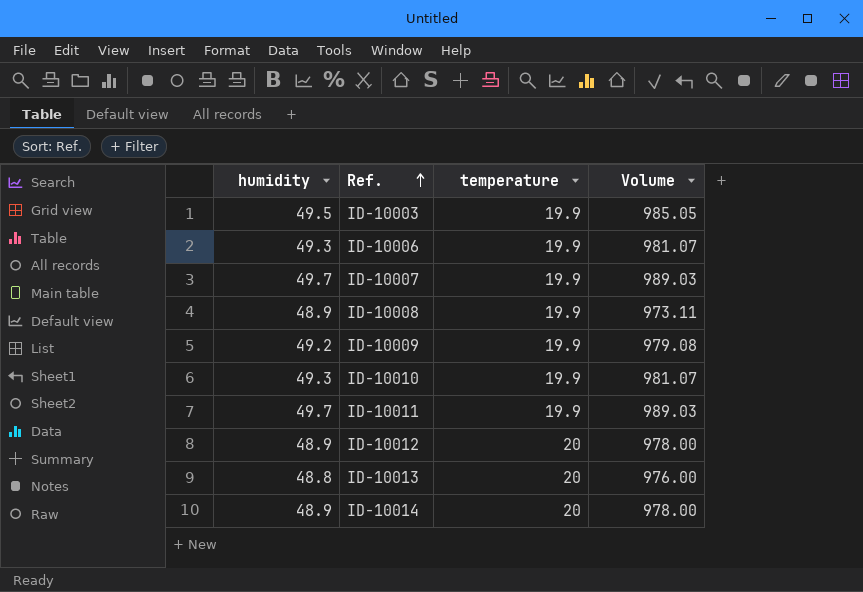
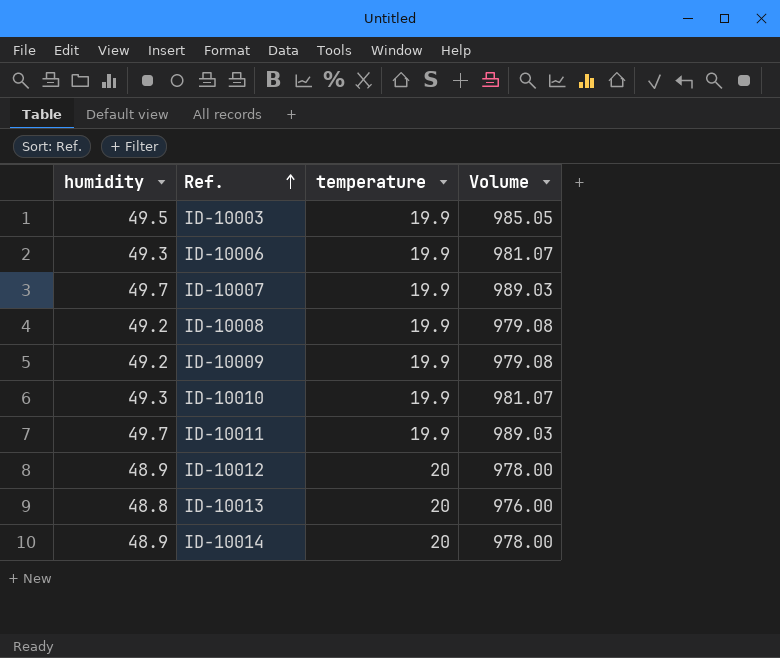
ID-10008 | humidity: 48.9 -> 49.2
ID-10008 | Volume: 973.11 -> 979.08

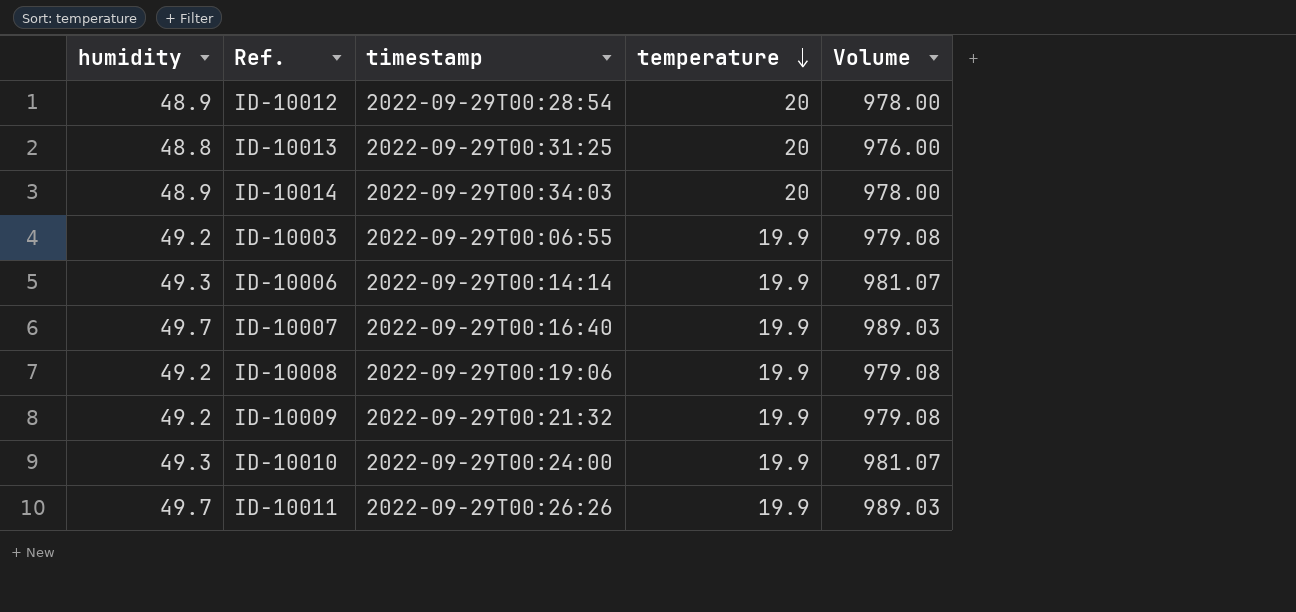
row order: Ref. ascending -> temperature descending
column timestamp | position: none -> 3
ID-10003 | humidity: 49.5 -> 49.2
ID-10003 | Volume: 985.05 -> 979.08

